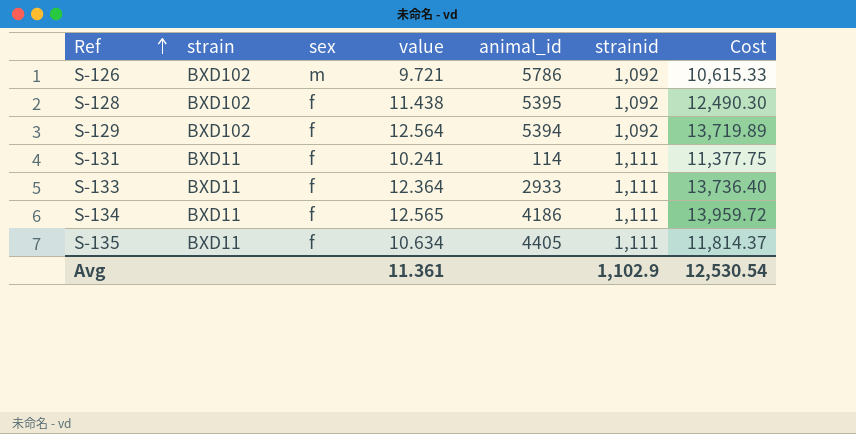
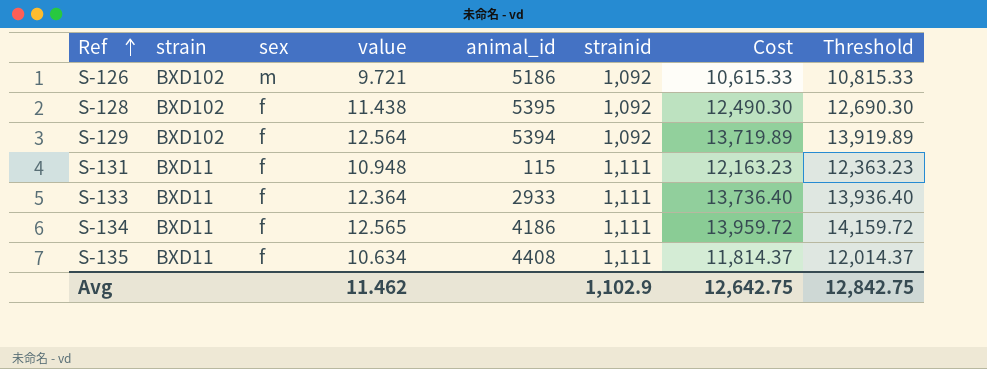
column Threshold | formula: none -> [Cost] + 200
S-126 | animal_id: 5786 -> 5186
S-131 | value: 10.241 -> 10.948
S-131 | animal_id: 114 -> 115
S-131 | Cost: 11,377.75 -> 12,163.23
S-135 | animal_id: 4405 -> 4408
Avg | value: 11.361 -> 11.462
Avg | Cost: 12,530.54 -> 12,642.75

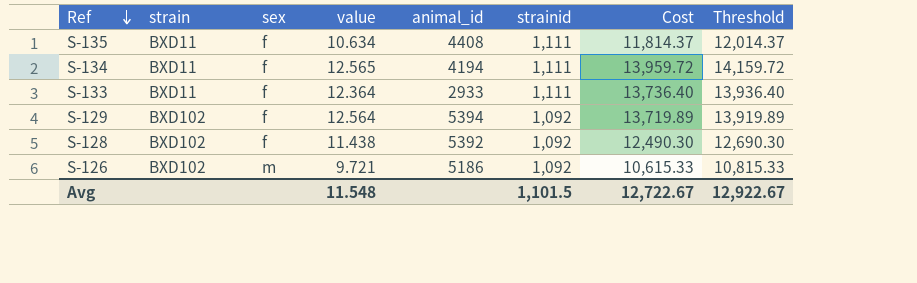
row order: Ref ascending -> Ref descending
row S-131: BXD11 | f | 10.948 | 115 | 1,111 | 12,163.23 | 12,363.23 -> none
S-134 | animal_id: 4186 -> 4194
S-128 | animal_id: 5395 -> 5392
Avg | value: 11.462 -> 11.548
Avg | strainid: 1,102.9 -> 1,101.5
Avg | Cost: 12,642.75 -> 12,722.67
Avg | Threshold: 12,842.75 -> 12,922.67

